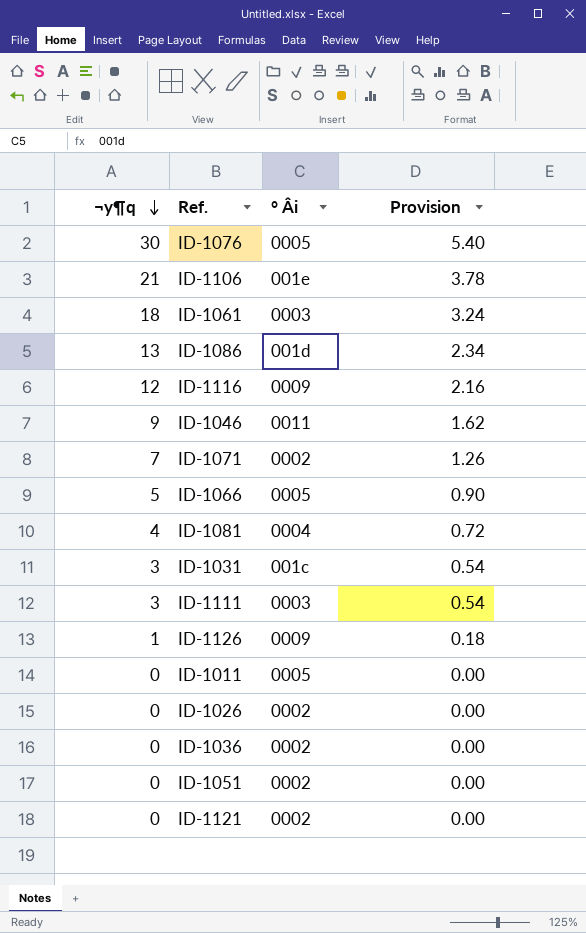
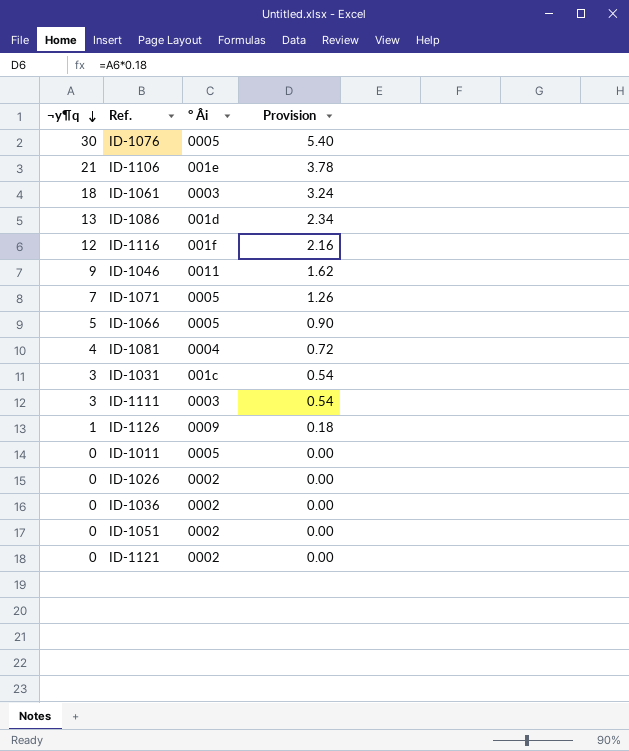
ID-1116 | ° Âi: 0009 -> 001f
ID-1071 | ° Âi: 0002 -> 0005

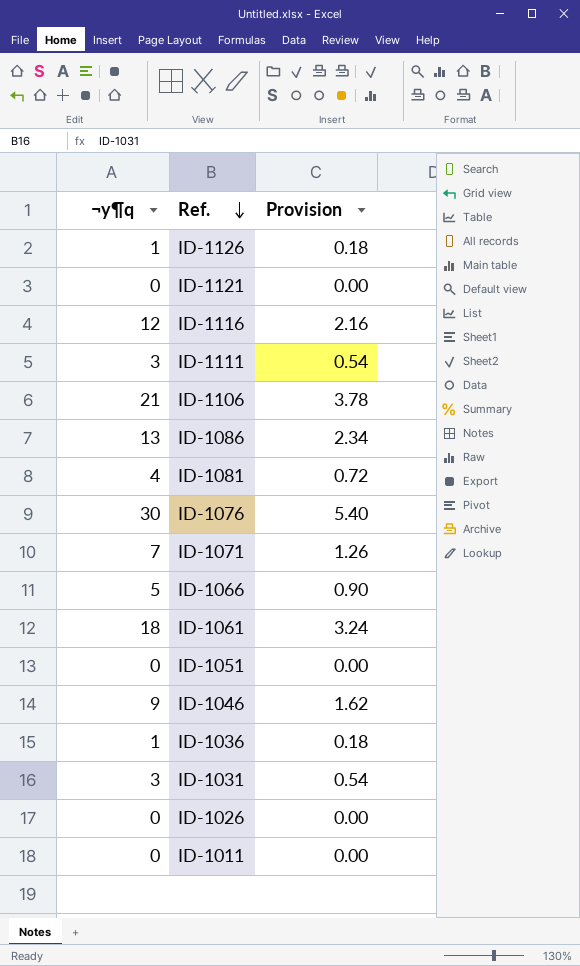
row order: ¬y¶q descending -> Ref. descending
column ° Âi | position: 3 -> none
ID-1036 | ¬y¶q: 0 -> 1
ID-1036 | Provision: 0.00 -> 0.18

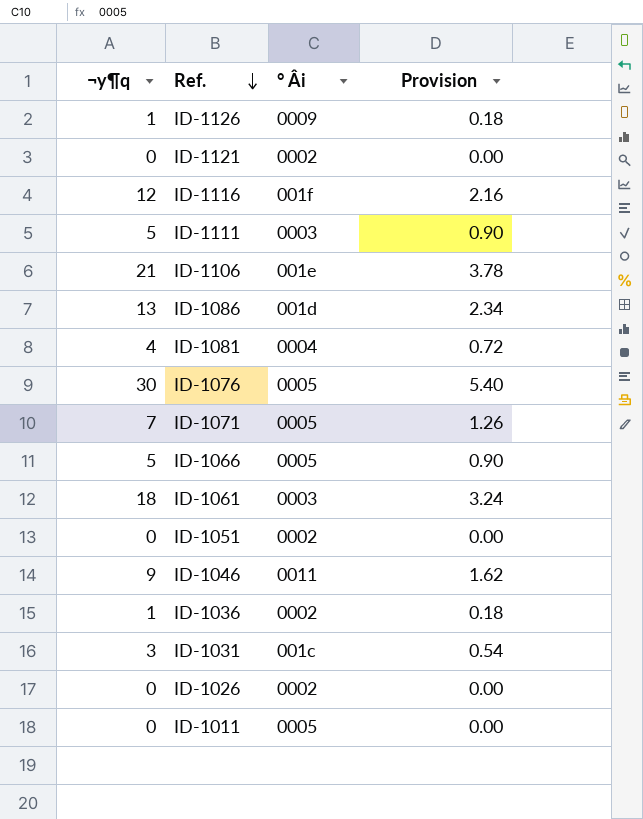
column ° Âi | position: none -> 3
ID-1111 | ¬y¶q: 3 -> 5
ID-1111 | Provision: 0.54 -> 0.90

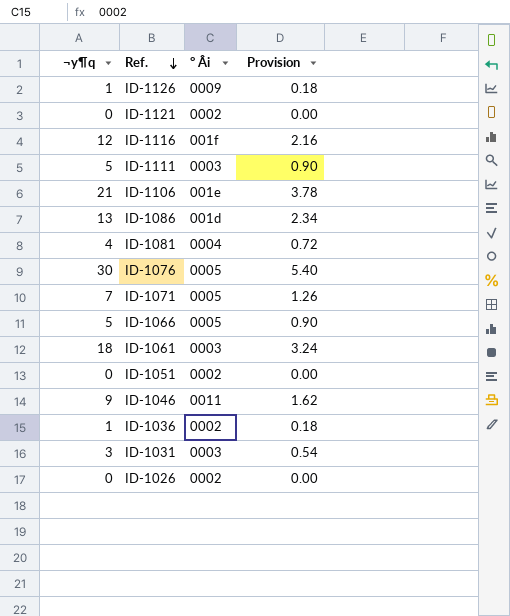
row ID-1011: 0 | 0005 | 0.00 -> none
ID-1031 | ° Âi: 001c -> 0003

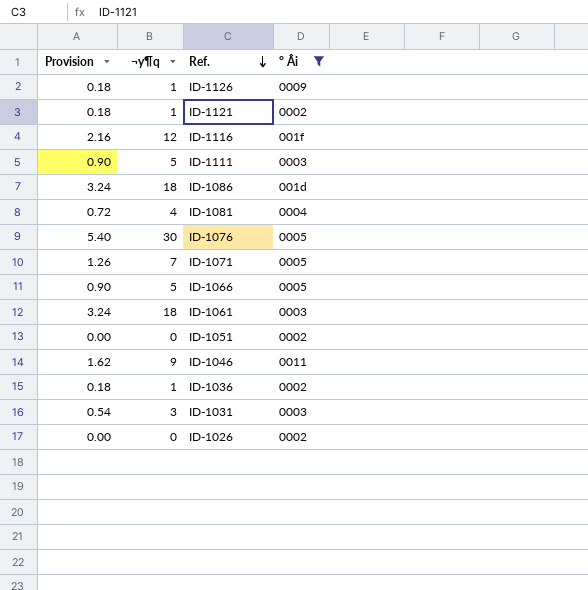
filter: none -> ° Âi != 001e
column Provision | position: 4 -> 1
ID-1121 | Provision: 0.00 -> 0.18
ID-1121 | ¬y¶q: 0 -> 1
ID-1086 | Provision: 2.34 -> 3.24
ID-1086 | ¬y¶q: 13 -> 18

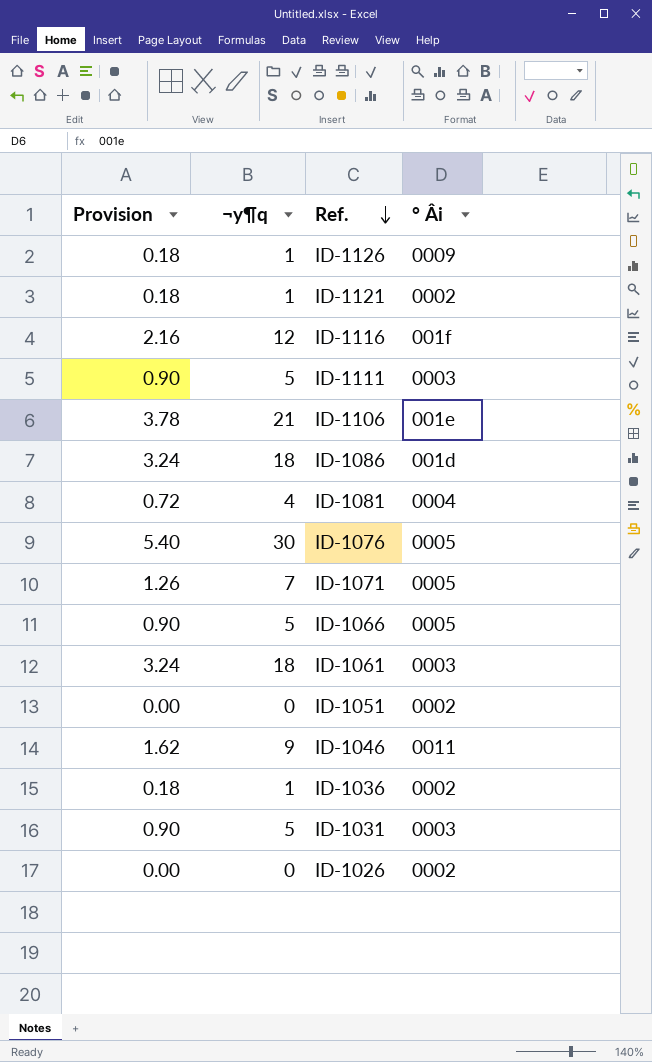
filter: ° Âi != 001e -> none
ID-1031 | Provision: 0.54 -> 0.90
ID-1031 | ¬y¶q: 3 -> 5

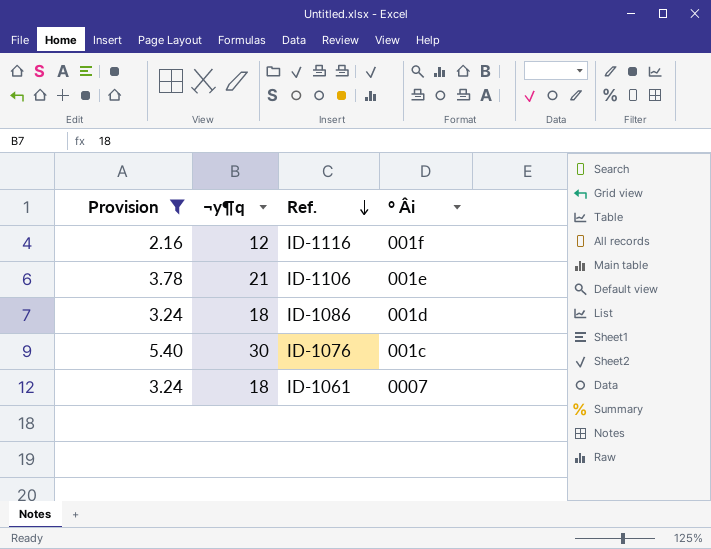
filter: none -> Provision >= 2.16
ID-1076 | ° Âi: 0005 -> 001c
ID-1061 | ° Âi: 0003 -> 0007

